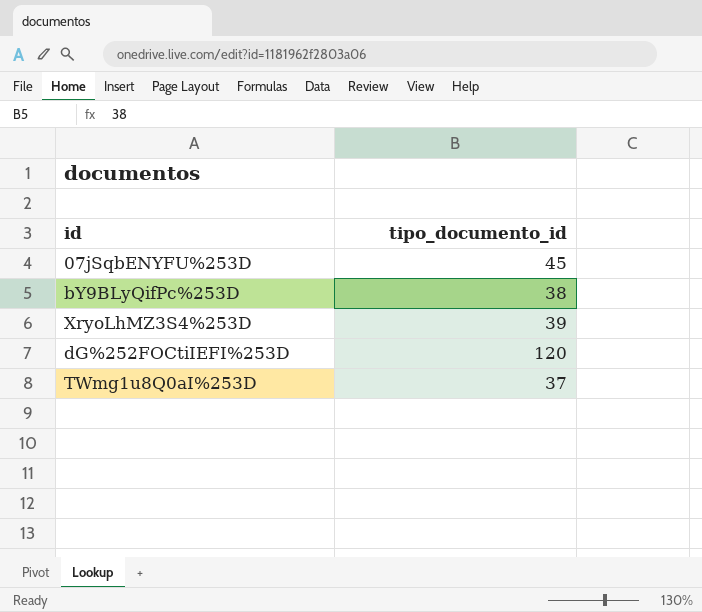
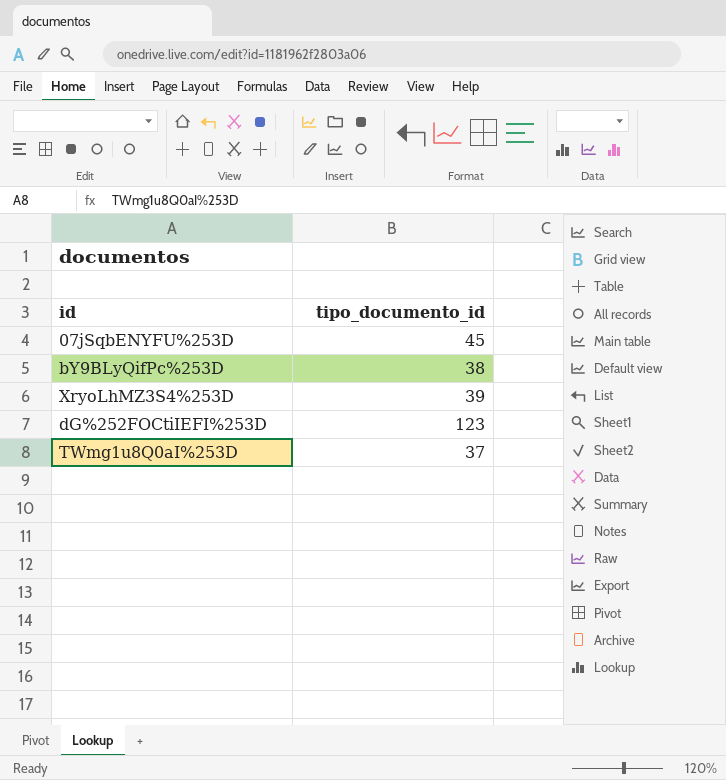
dG%252FOCtiIEFI%253D | tipo_documento_id: 120 -> 123

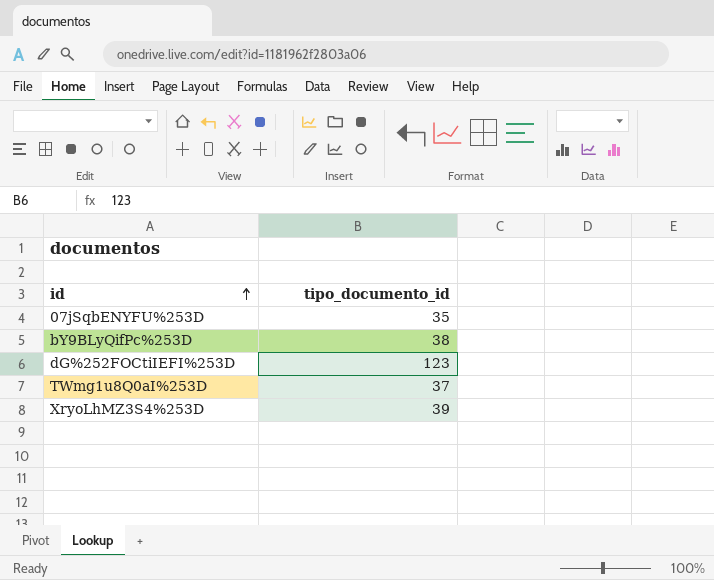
row order: none -> id ascending
07jSqbENYFU%253D | tipo_documento_id: 45 -> 35

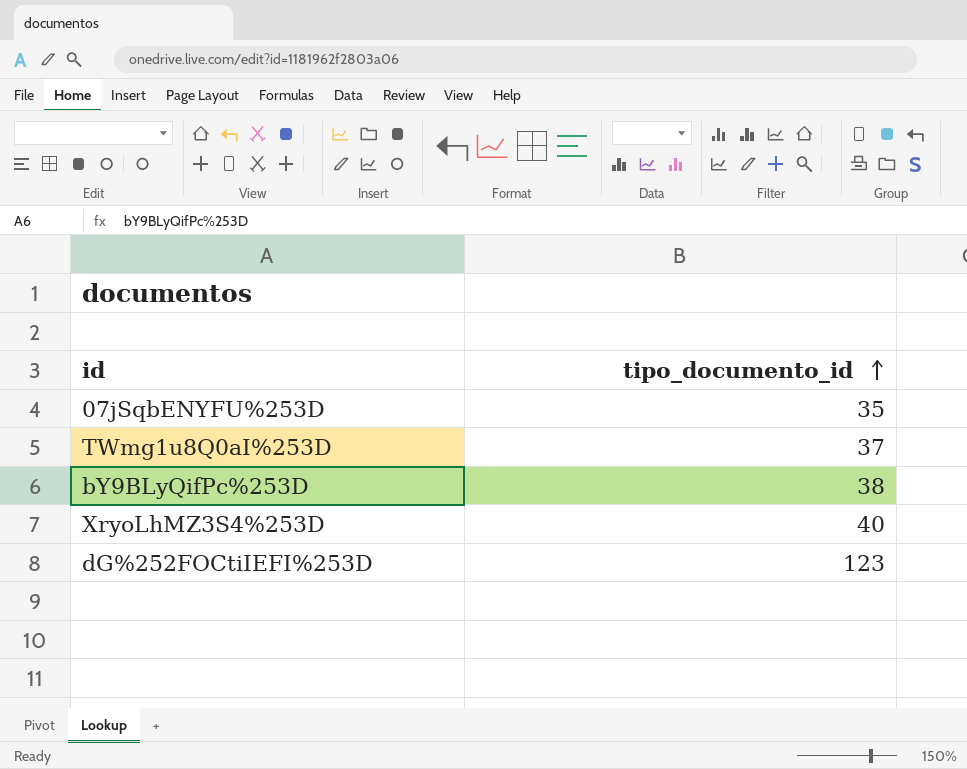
row order: id ascending -> tipo_documento_id ascending
XryoLhMZ3S4%253D | tipo_documento_id: 39 -> 40

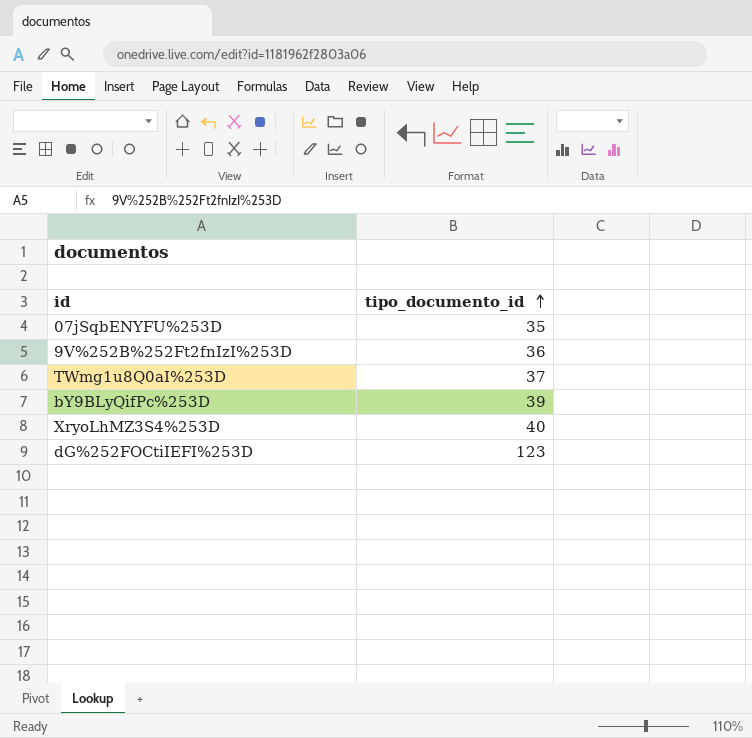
row 9V%252B%252Ft2fnIzI%253D: none -> 36
bY9BLyQifPc%253D | tipo_documento_id: 38 -> 39

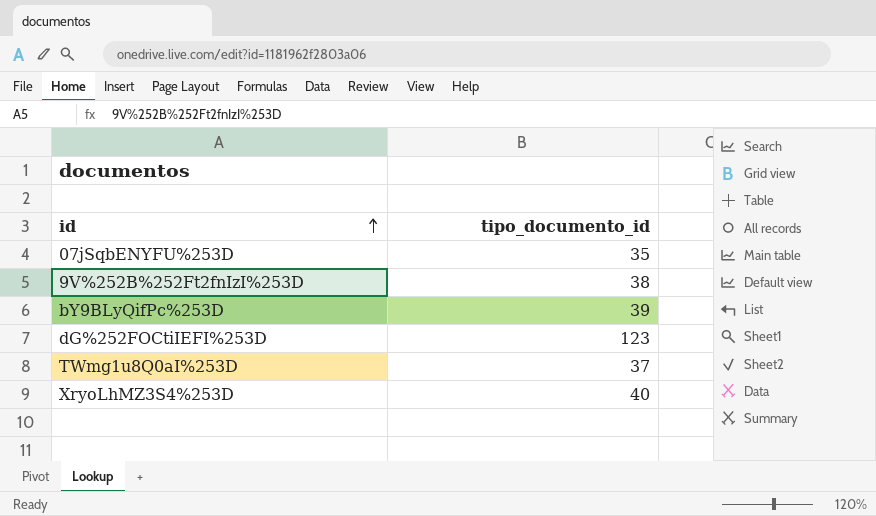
row order: tipo_documento_id ascending -> id ascending
9V%252B%252Ft2fnIzI%253D | tipo_documento_id: 36 -> 38

